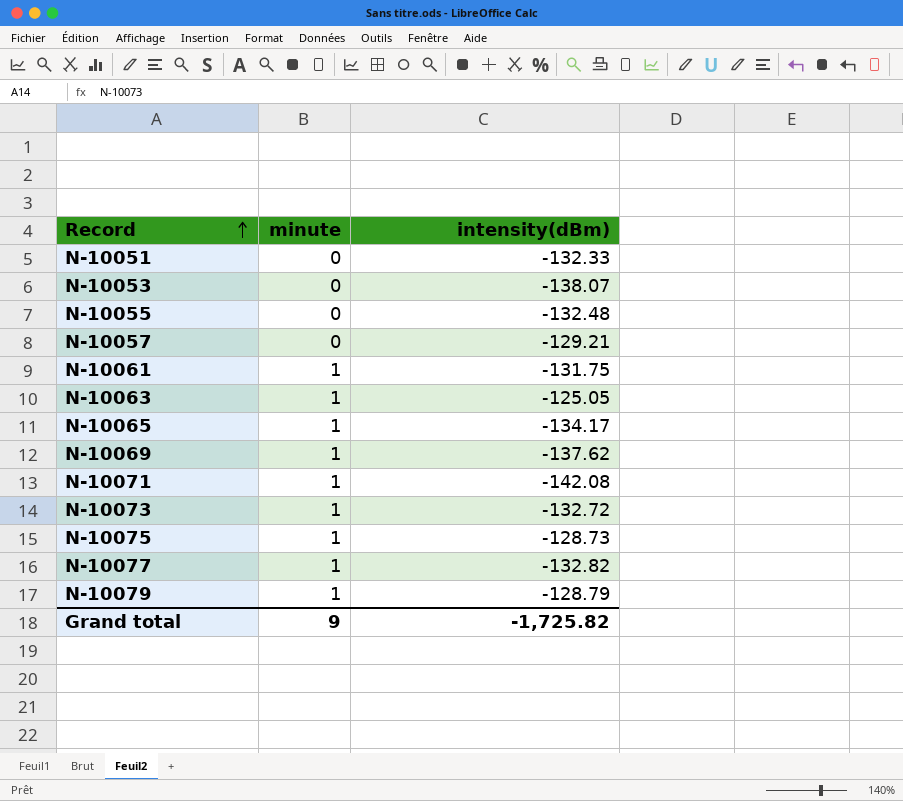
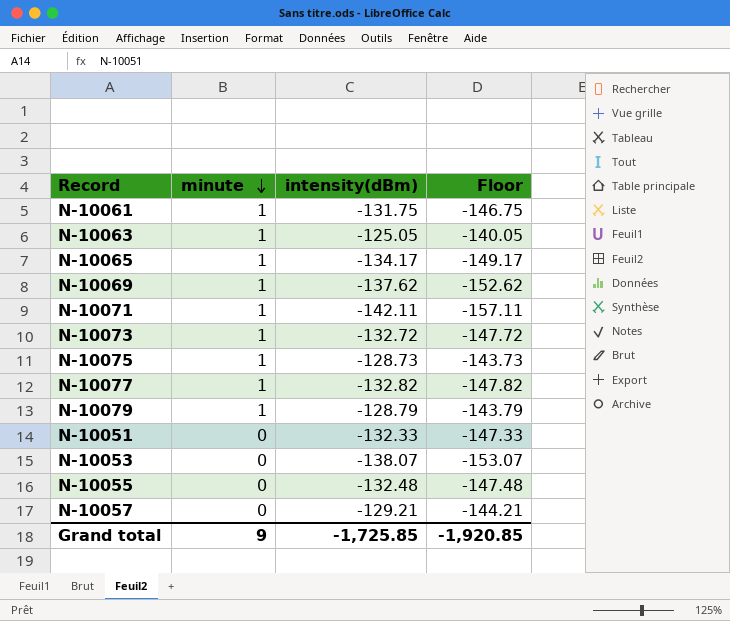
row order: Record ascending -> minute descending
column Floor | formula: none -> [intensity(dBm)] - 15
N-10071 | intensity(dBm): -142.08 -> -142.11
Grand total | intensity(dBm): -1,725.82 -> -1,725.85

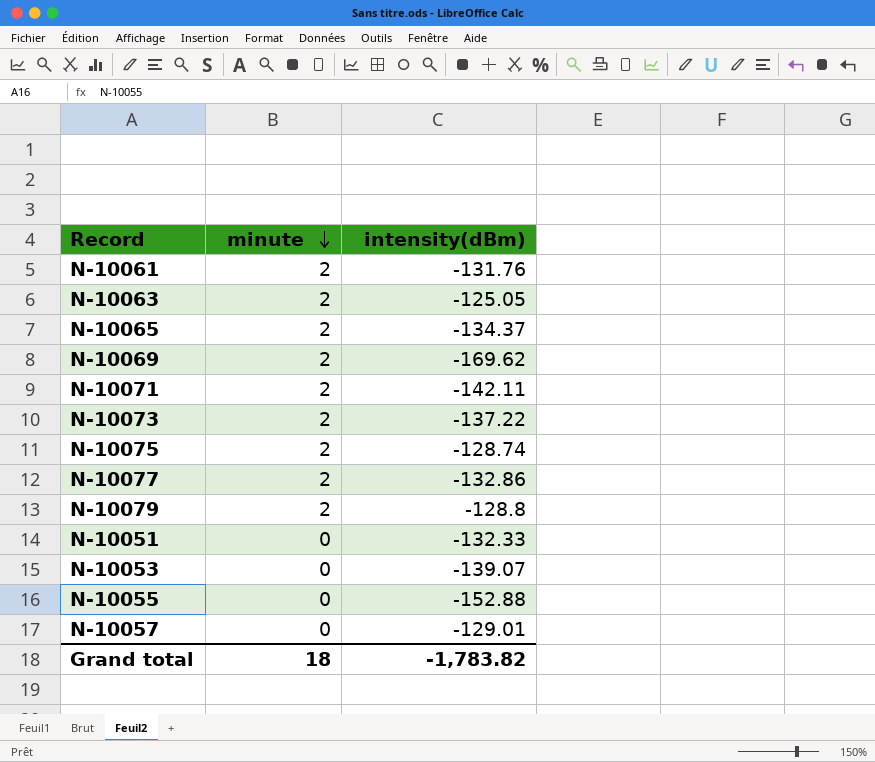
column Floor | formula: [intensity(dBm)] - 15 -> none
N-10061 | minute: 1 -> 2
N-10061 | intensity(dBm): -131.75 -> -131.76
N-10063 | minute: 1 -> 2
N-10065 | minute: 1 -> 2
N-10065 | intensity(dBm): -134.17 -> -134.37
N-10069 | minute: 1 -> 2
N-10069 | intensity(dBm): -137.62 -> -169.62
N-10071 | minute: 1 -> 2
N-10073 | minute: 1 -> 2
N-10073 | intensity(dBm): -132.72 -> -137.22
N-10075 | minute: 1 -> 2
N-10075 | intensity(dBm): -128.73 -> -128.74
N-10077 | minute: 1 -> 2
N-10077 | intensity(dBm): -132.82 -> -132.86
N-10079 | minute: 1 -> 2
N-10079 | intensity(dBm): -128.79 -> -128.8
N-10053 | intensity(dBm): -138.07 -> -139.07
N-10055 | intensity(dBm): -132.48 -> -152.88
N-10057 | intensity(dBm): -129.21 -> -129.01
Grand total | minute: 9 -> 18
Grand total | intensity(dBm): -1,725.85 -> -1,783.82

